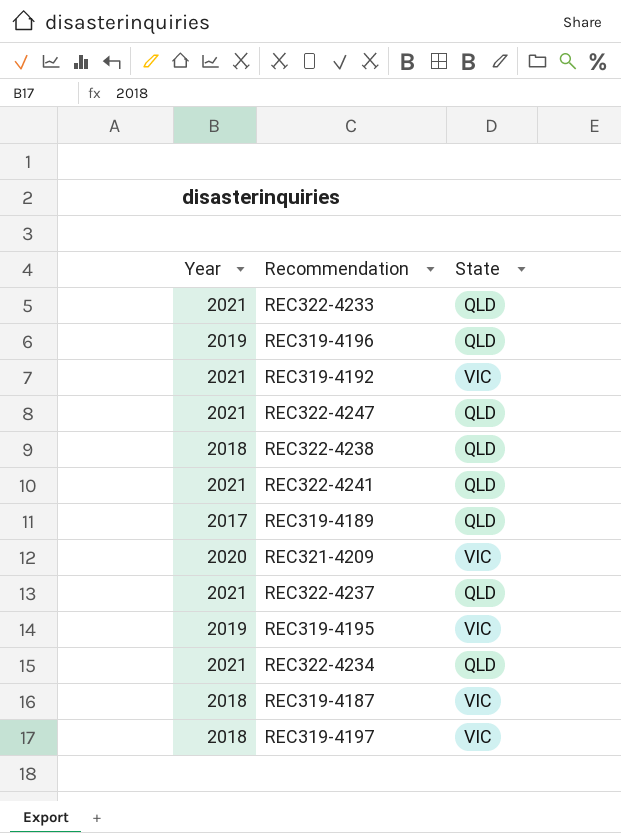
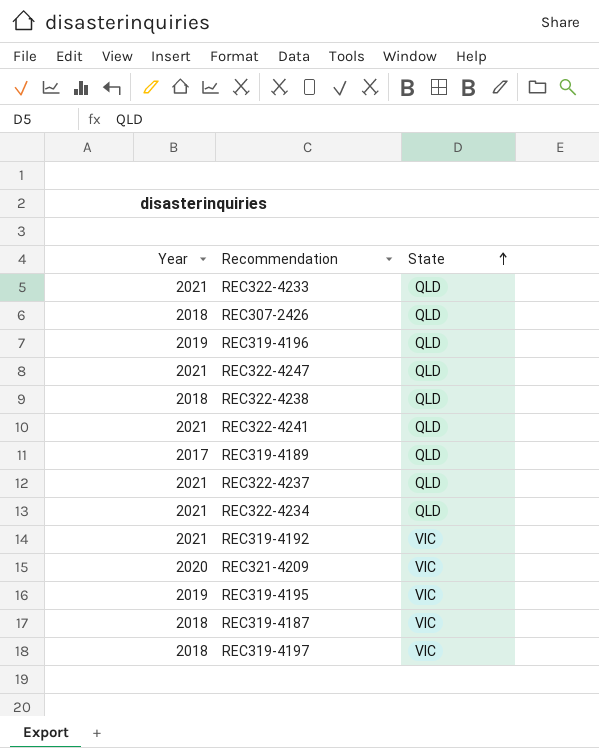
row order: none -> State ascending
row REC307-2426: none -> 2018 | QLD

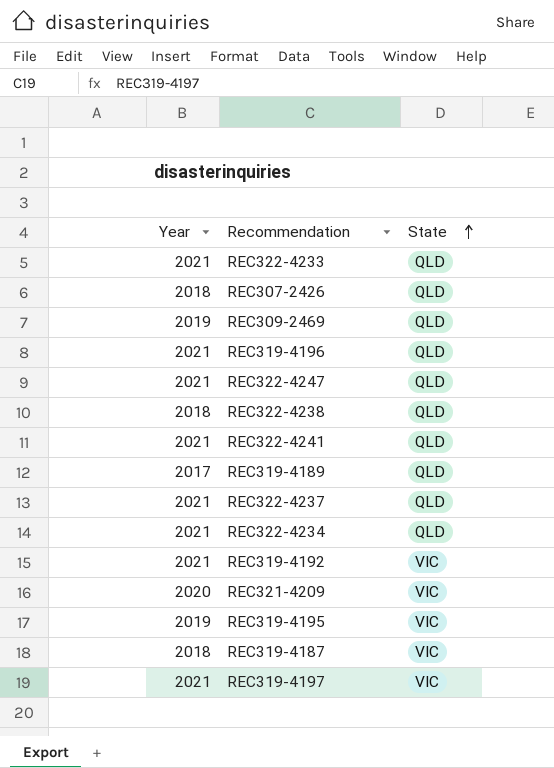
row REC309-2469: none -> 2019 | QLD
REC319-4196 | Year: 2019 -> 2021
REC319-4197 | Year: 2018 -> 2021

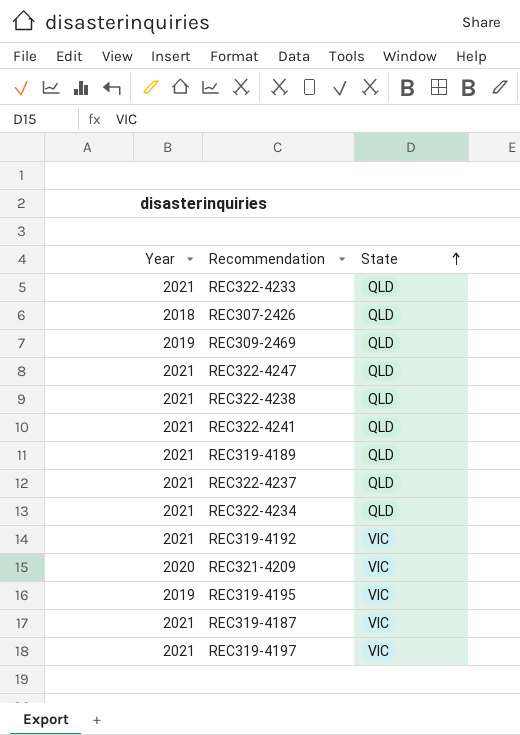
row REC319-4196: 2021 | QLD -> none
REC322-4238 | Year: 2018 -> 2021
REC319-4189 | Year: 2017 -> 2021
REC319-4187 | Year: 2018 -> 2021

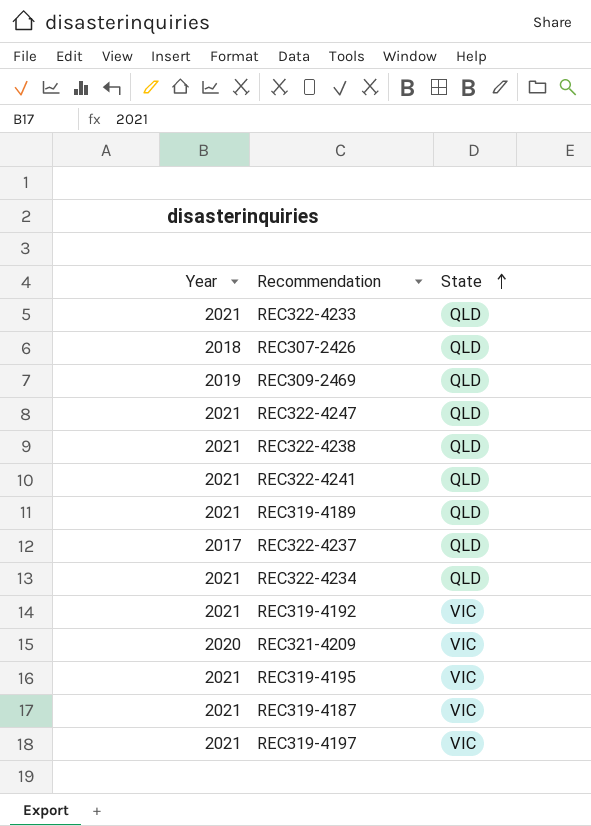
REC322-4237 | Year: 2021 -> 2017
REC319-4195 | Year: 2019 -> 2021

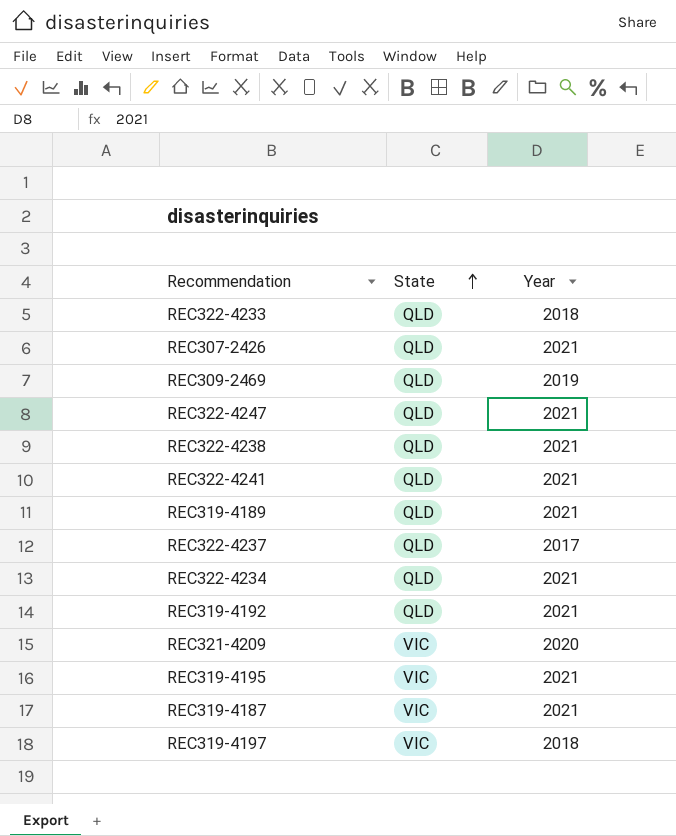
column Year | position: 1 -> 3
REC322-4233 | Year: 2021 -> 2018
REC307-2426 | Year: 2018 -> 2021
REC319-4192 | State: VIC -> QLD
REC319-4197 | Year: 2021 -> 2018

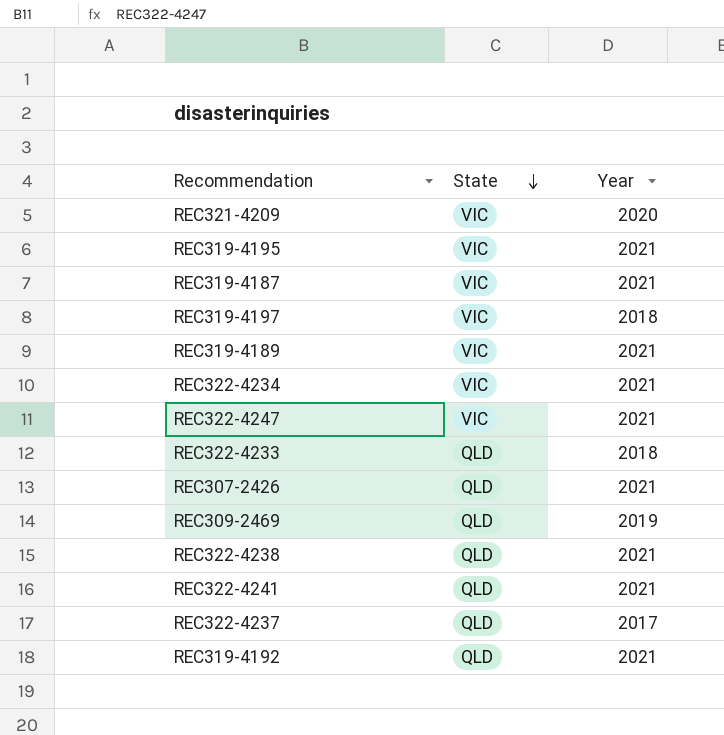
row order: State ascending -> State descending
REC319-4189 | State: QLD -> VIC
REC322-4234 | State: QLD -> VIC
REC322-4247 | State: QLD -> VIC

